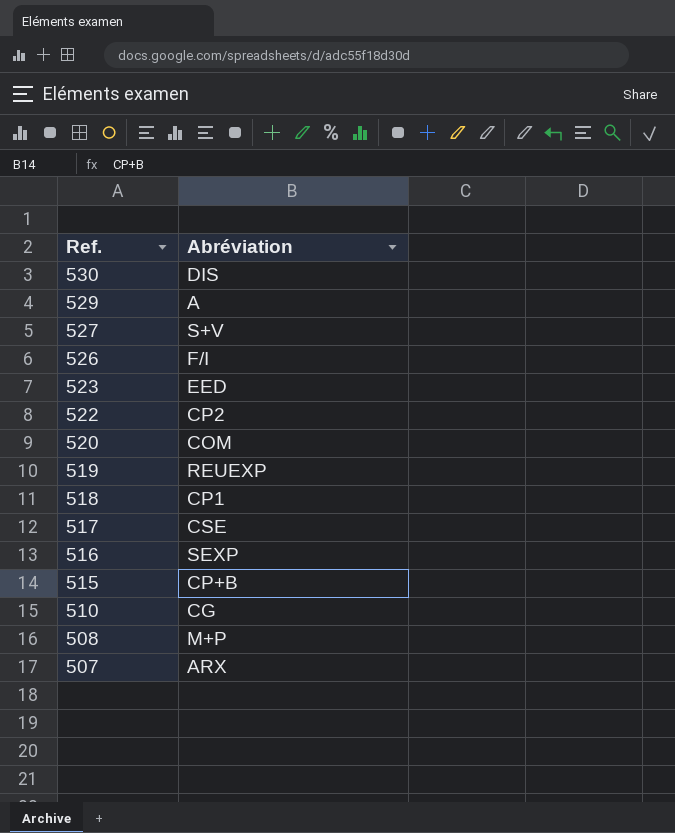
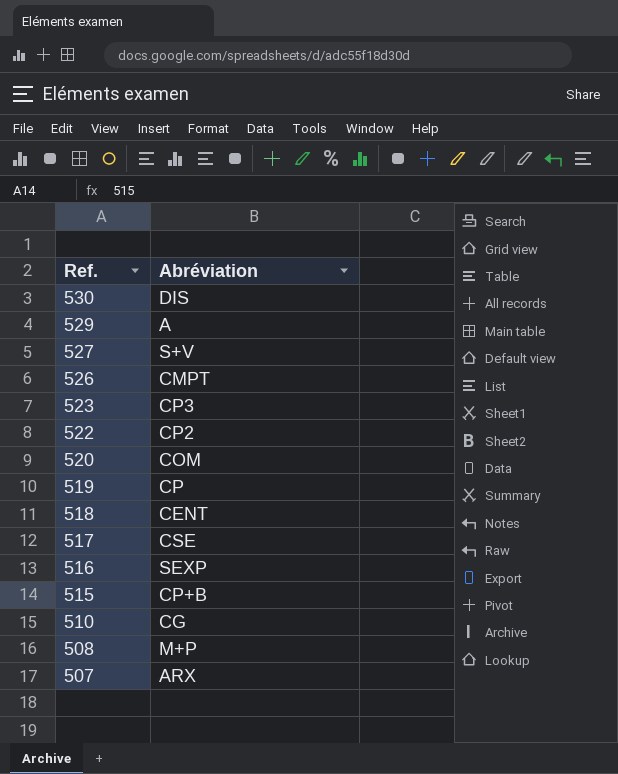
526 | Abréviation: F/I -> CMPT
523 | Abréviation: EED -> CP3
519 | Abréviation: REUEXP -> CP
518 | Abréviation: CP1 -> CENT

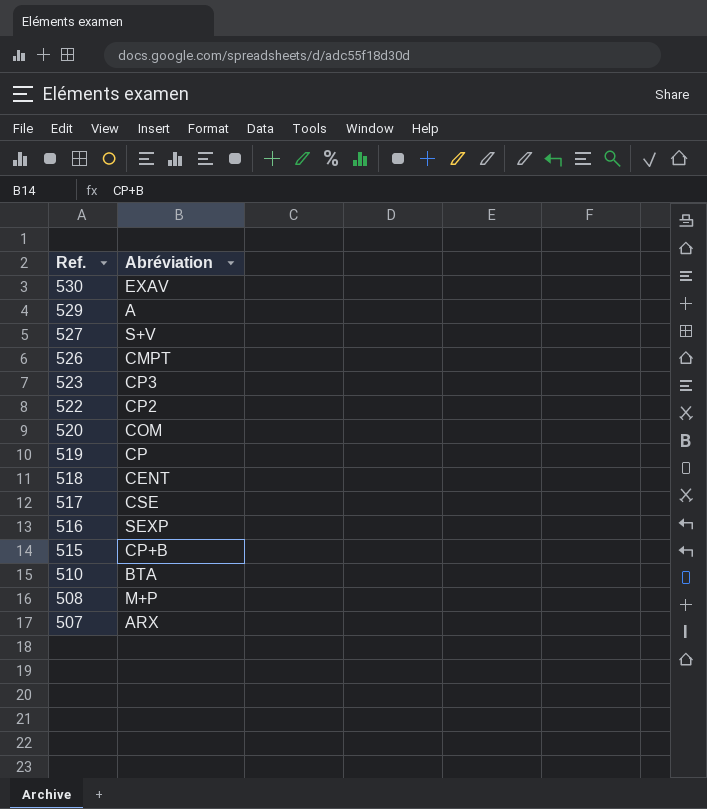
530 | Abréviation: DIS -> EXAV
510 | Abréviation: CG -> BTA

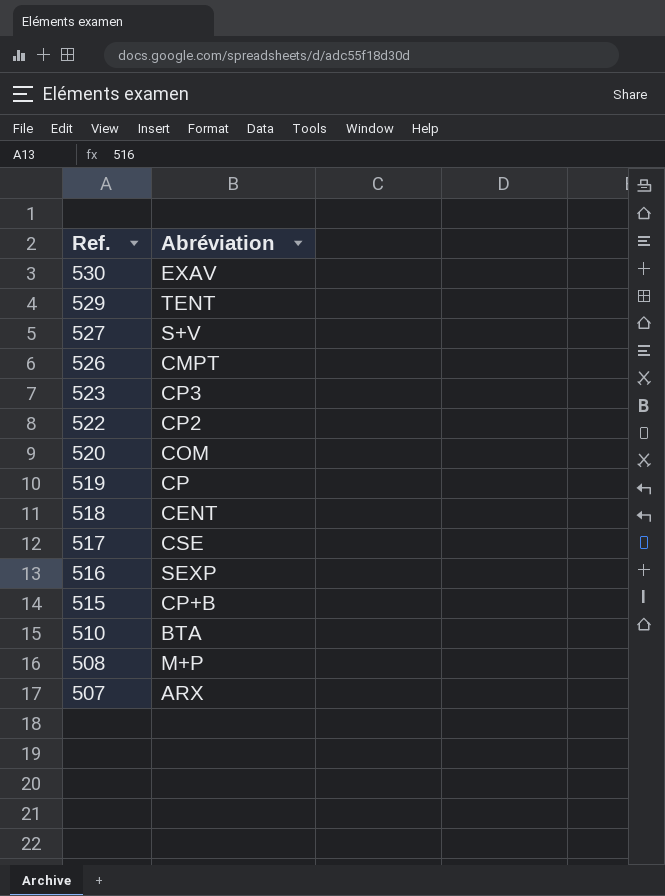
529 | Abréviation: A -> TENT

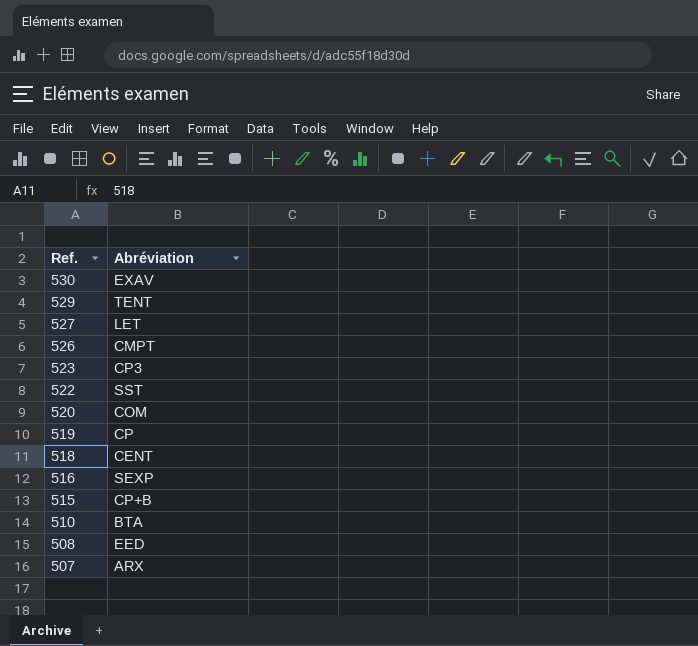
row 517: CSE -> none
527 | Abréviation: S+V -> LET
522 | Abréviation: CP2 -> SST
508 | Abréviation: M+P -> EED

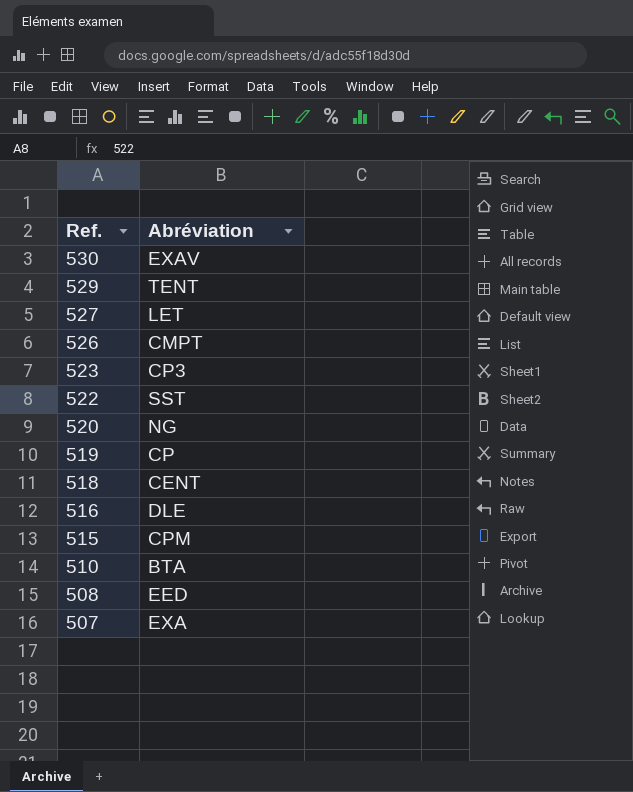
520 | Abréviation: COM -> NG
516 | Abréviation: SEXP -> DLE
515 | Abréviation: CP+B -> CPM
507 | Abréviation: ARX -> EXA

